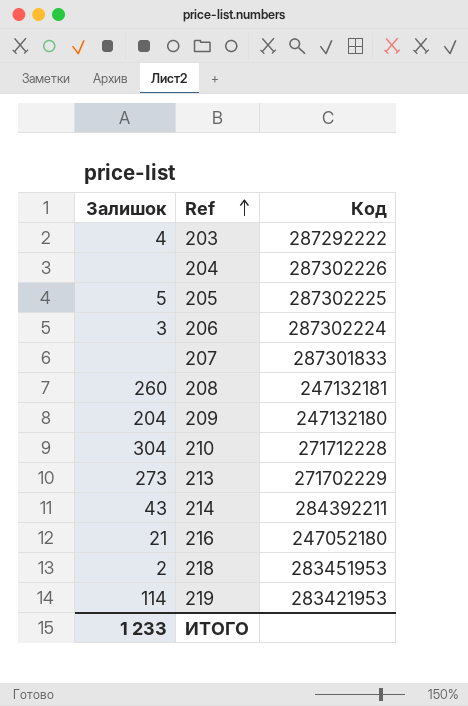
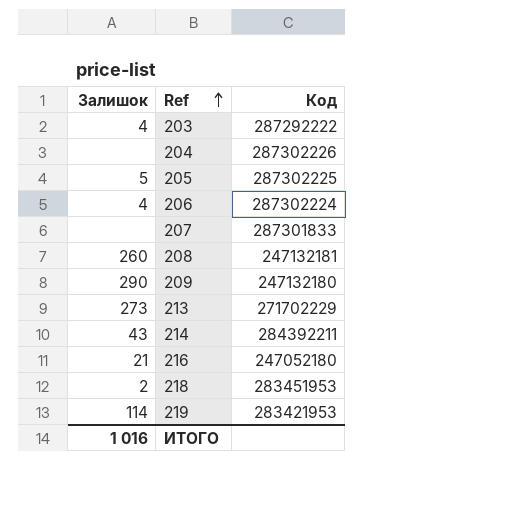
row 210: 304 | 271712228 -> none
206 | Залишок: 3 -> 4
209 | Залишок: 204 -> 290
ИТОГО | Залишок: 1 233 -> 1 016

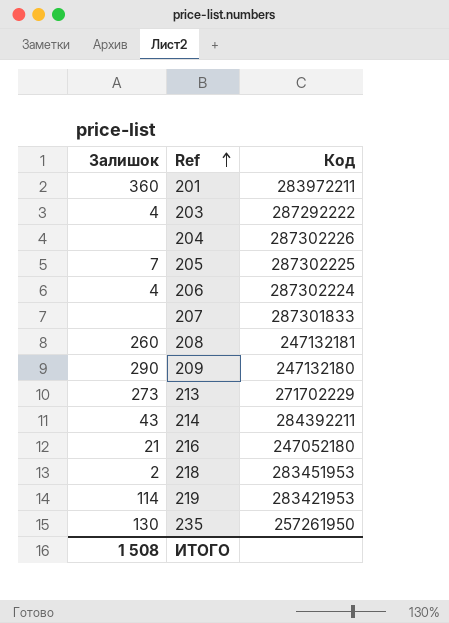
row 201: none -> 360 | 283972211
205 | Залишок: 5 -> 7
row 235: none -> 130 | 257261950
ИТОГО | Залишок: 1 016 -> 1 508

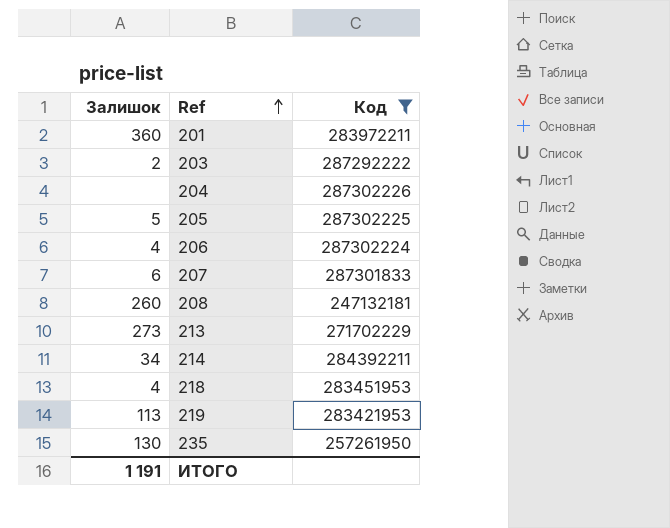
filter: none -> Код >= 247132181
203 | Залишок: 4 -> 2
205 | Залишок: 7 -> 5
207 | Залишок: none -> 6
214 | Залишок: 43 -> 34
218 | Залишок: 2 -> 4
219 | Залишок: 114 -> 113
ИТОГО | Залишок: 1 508 -> 1 191

